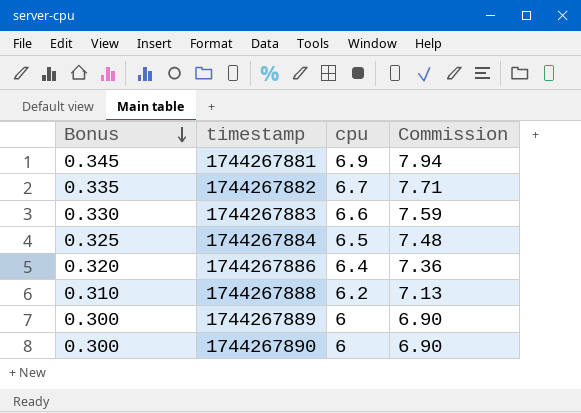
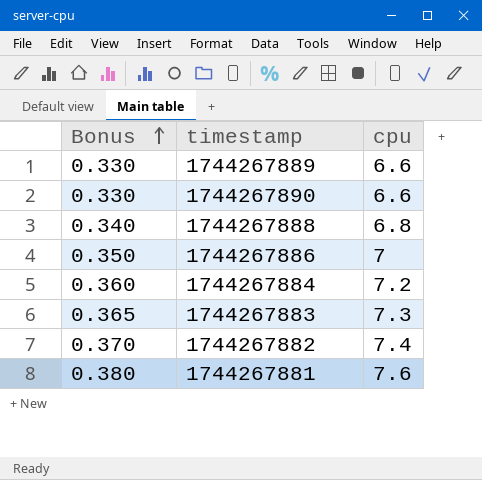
row order: Bonus descending -> Bonus ascending
column Commission | formula: [cpu] * 1.15 -> none
1744267889 | Bonus: 0.300 -> 0.330
1744267889 | cpu: 6 -> 6.6
1744267890 | Bonus: 0.300 -> 0.330
1744267890 | cpu: 6 -> 6.6
1744267888 | Bonus: 0.310 -> 0.340
1744267888 | cpu: 6.2 -> 6.8
1744267886 | Bonus: 0.320 -> 0.350
1744267886 | cpu: 6.4 -> 7
1744267884 | Bonus: 0.325 -> 0.360
1744267884 | cpu: 6.5 -> 7.2
1744267883 | Bonus: 0.330 -> 0.365
1744267883 | cpu: 6.6 -> 7.3
1744267882 | Bonus: 0.335 -> 0.370
1744267882 | cpu: 6.7 -> 7.4
1744267881 | Bonus: 0.345 -> 0.380
1744267881 | cpu: 6.9 -> 7.6

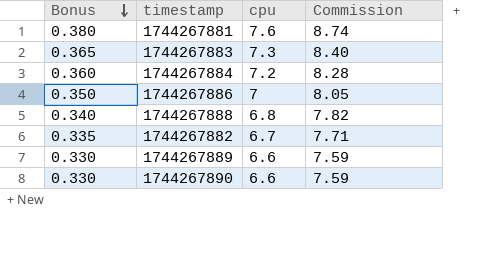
row order: Bonus ascending -> Bonus descending
column Commission | formula: none -> [cpu] * 1.15
1744267882 | Bonus: 0.370 -> 0.335
1744267882 | cpu: 7.4 -> 6.7

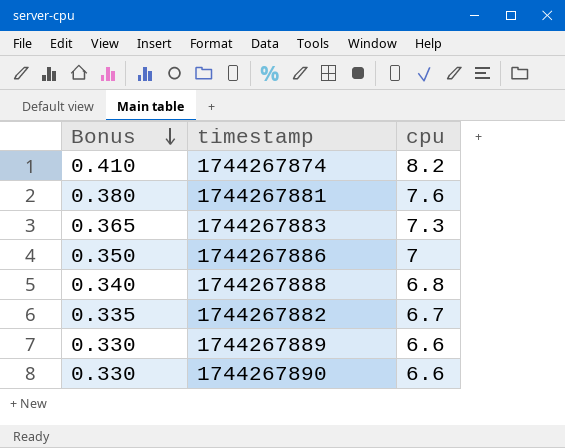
column Commission | formula: [cpu] * 1.15 -> none
row 1744267884: 0.360 | 7.2 | 8.28 -> none
row 1744267874: none -> 0.410 | 8.2

